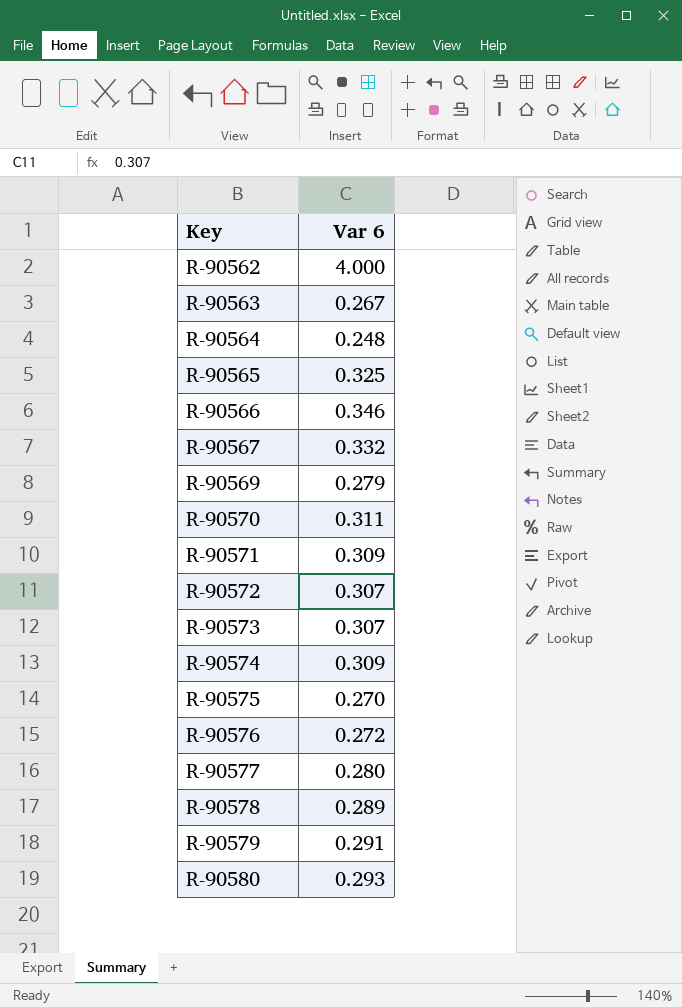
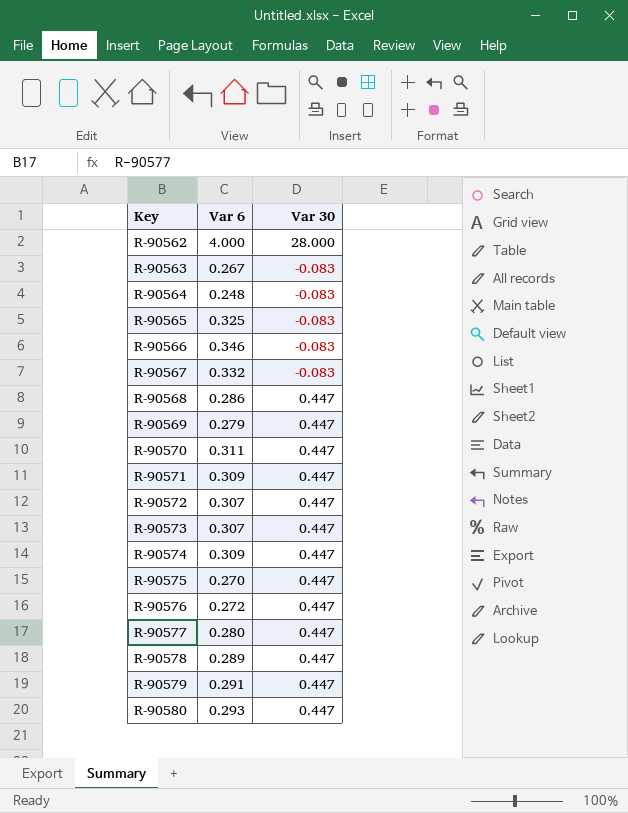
column Var 30 | position: none -> 3
row R-90568: none -> 0.286 | 0.447

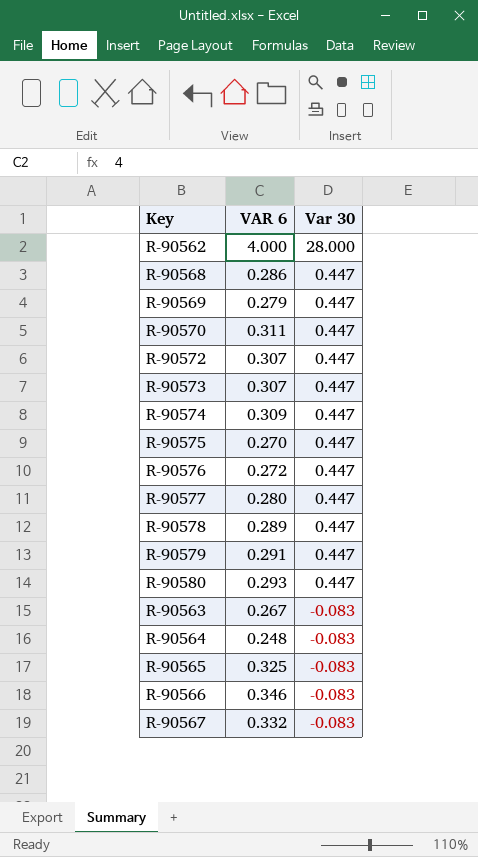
row order: Key ascending -> Var 30 descending
column name: Var 6 -> VAR 6
row R-90571: 0.309 | 0.447 -> none

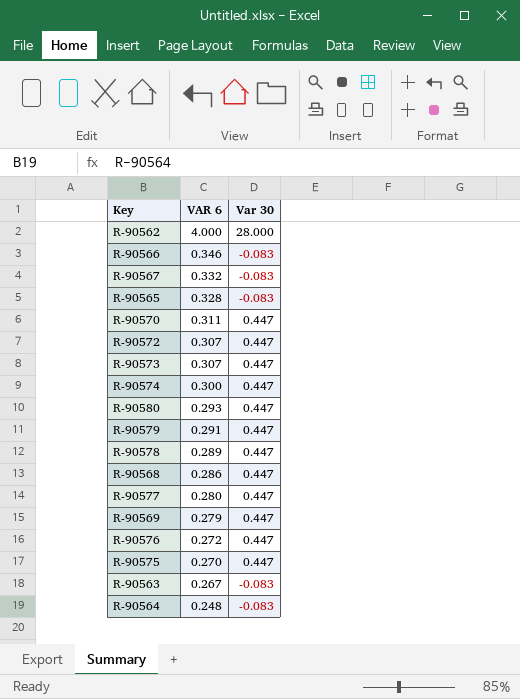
row order: Var 30 descending -> VAR 6 descending
R-90565 | VAR 6: 0.325 -> 0.328
R-90574 | VAR 6: 0.309 -> 0.300

